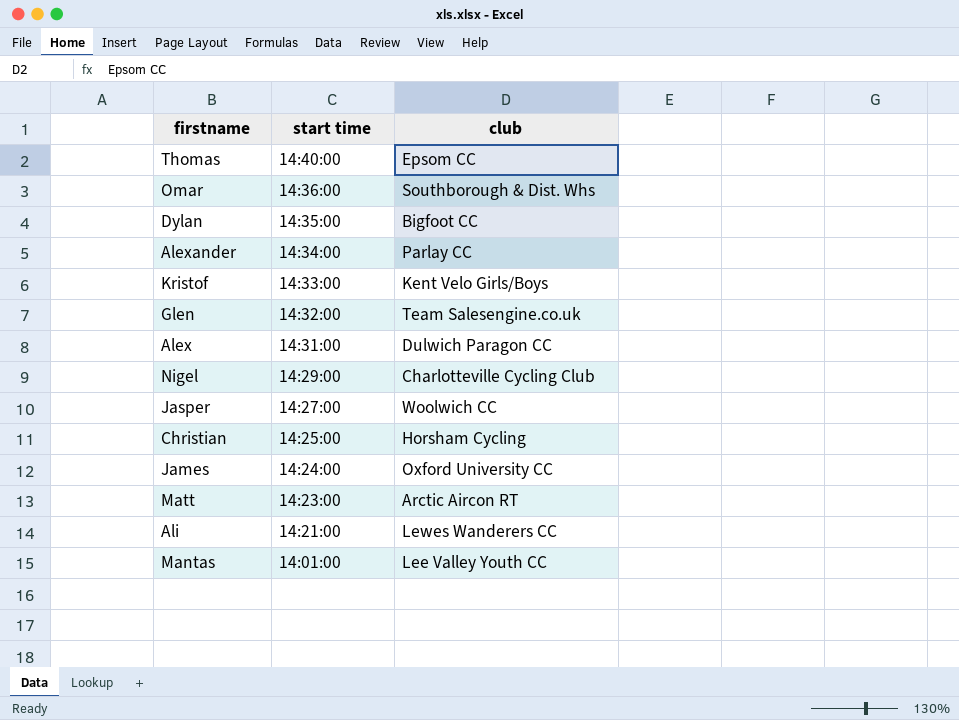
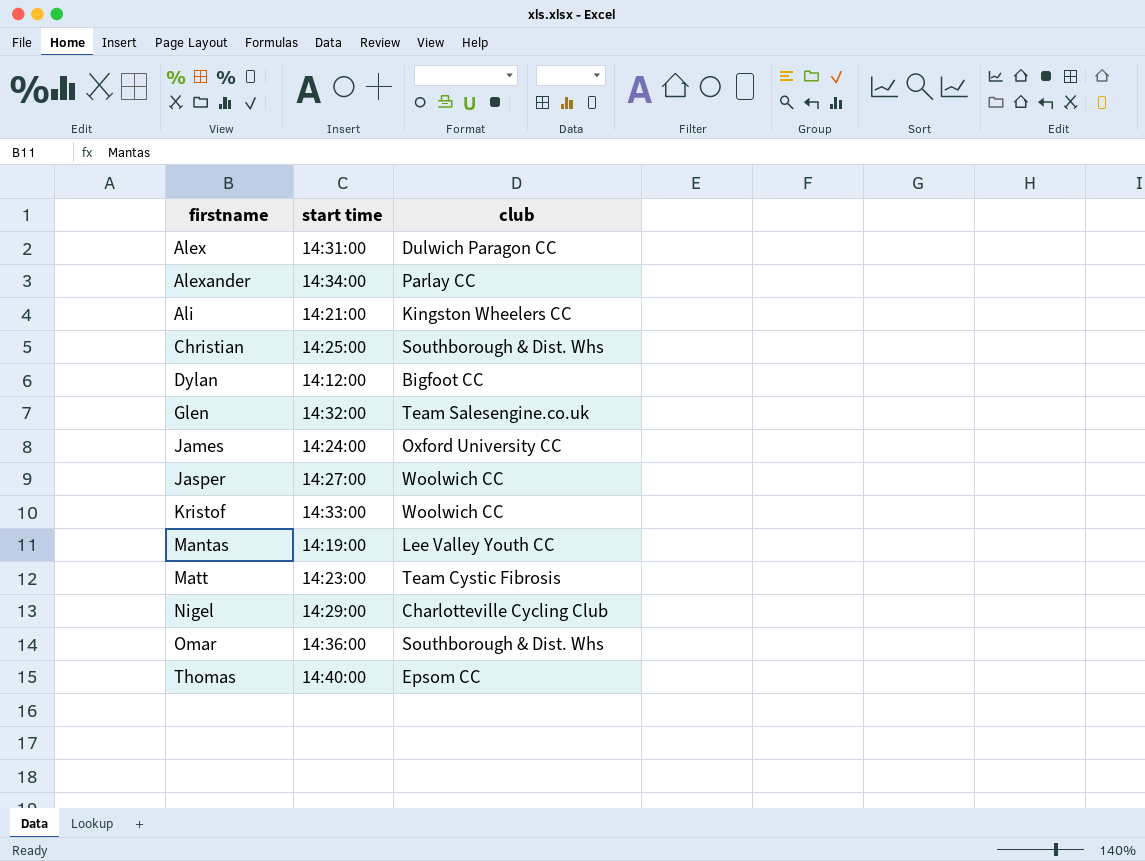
row order: start time descending -> firstname ascending
Ali | club: Lewes Wanderers CC -> Kingston Wheelers CC
Christian | club: Horsham Cycling -> Southborough & Dist. Whs
Dylan | start time: 14:35:00 -> 14:12:00
Kristof | club: Kent Velo Girls/Boys -> Woolwich CC
Mantas | start time: 14:01:00 -> 14:19:00
Matt | club: Arctic Aircon RT -> Team Cystic Fibrosis

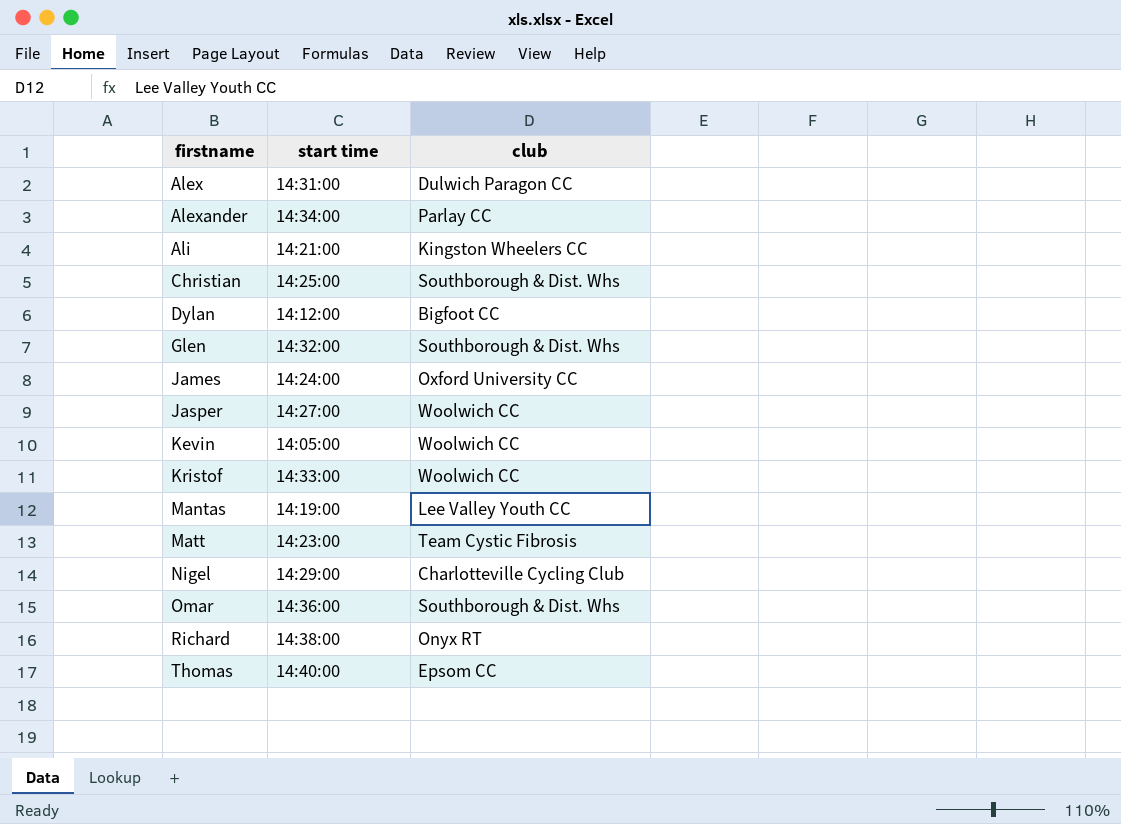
Glen | club: Team Salesengine.co.uk -> Southborough & Dist. Whs
row Kevin: none -> 14:05:00 | Woolwich CC
row Richard: none -> 14:38:00 | Onyx RT

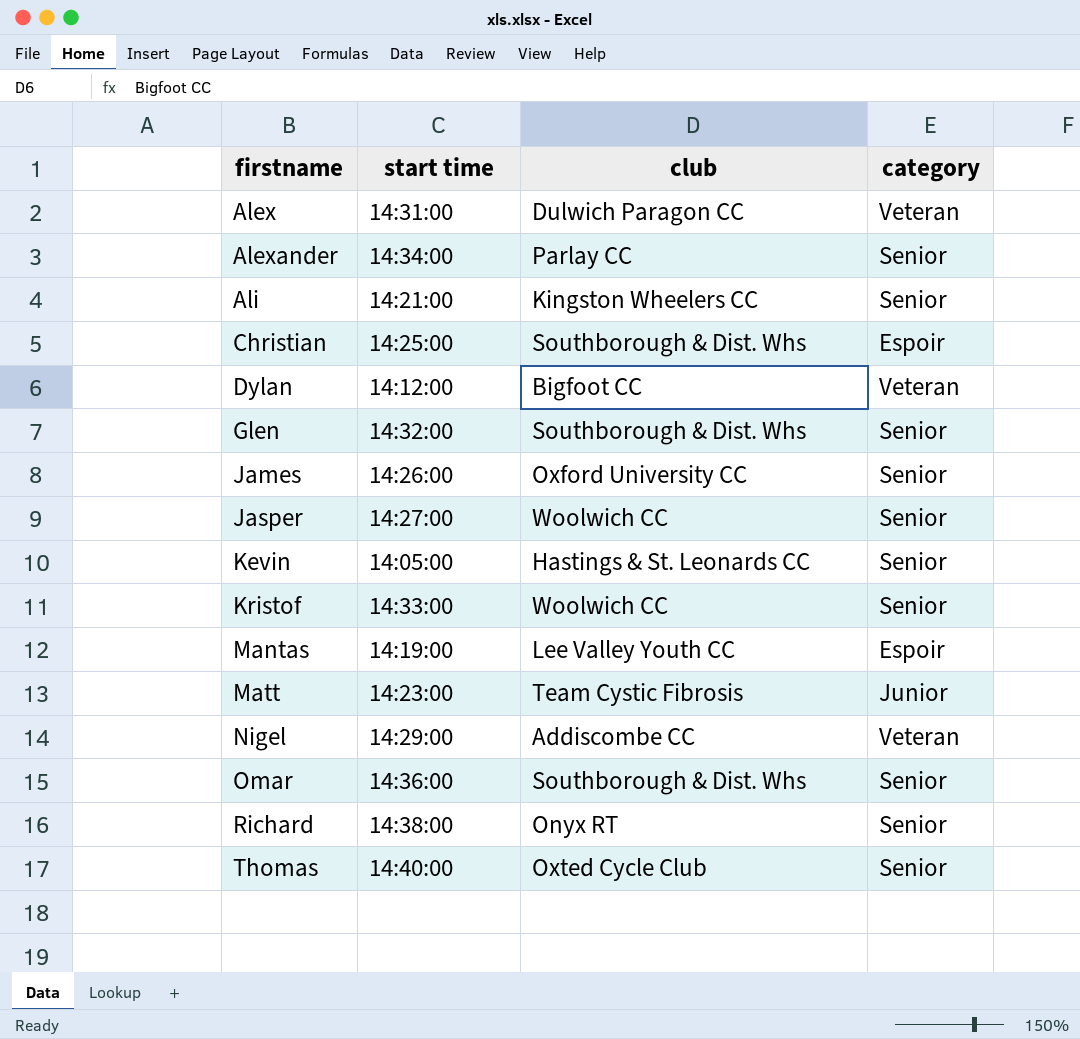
column category | position: none -> 4
James | start time: 14:24:00 -> 14:26:00
Kevin | club: Woolwich CC -> Hastings & St. Leonards CC
Nigel | club: Charlotteville Cycling Club -> Addiscombe CC
Thomas | club: Epsom CC -> Oxted Cycle Club

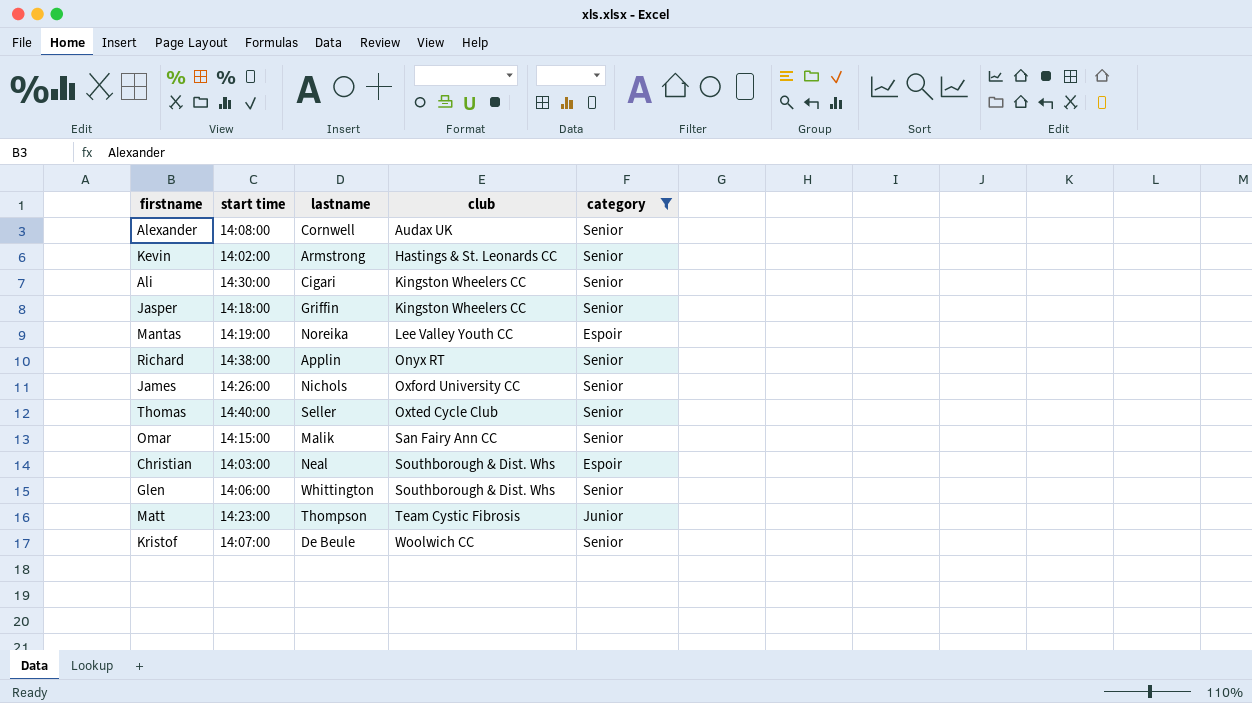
filter: none -> category != Veteran
row order: firstname ascending -> club ascending
column lastname | position: none -> 3
Alexander | start time: 14:34:00 -> 14:08:00
Alexander | club: Parlay CC -> Audax UK
Kevin | start time: 14:05:00 -> 14:02:00
Ali | start time: 14:21:00 -> 14:30:00
Jasper | start time: 14:27:00 -> 14:18:00
Jasper | club: Woolwich CC -> Kingston Wheelers CC
Omar | start time: 14:36:00 -> 14:15:00
Omar | club: Southborough & Dist. Whs -> San Fairy Ann CC
Christian | start time: 14:25:00 -> 14:03:00
Glen | start time: 14:32:00 -> 14:06:00
Kristof | start time: 14:33:00 -> 14:07:00

